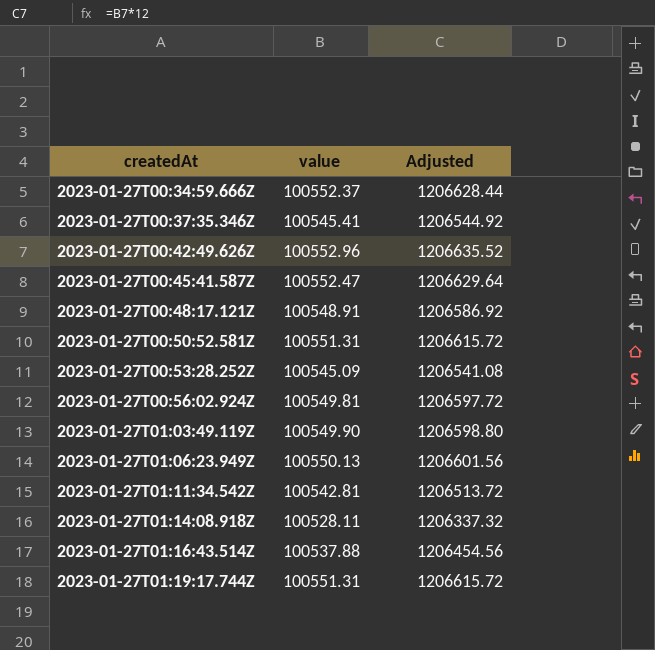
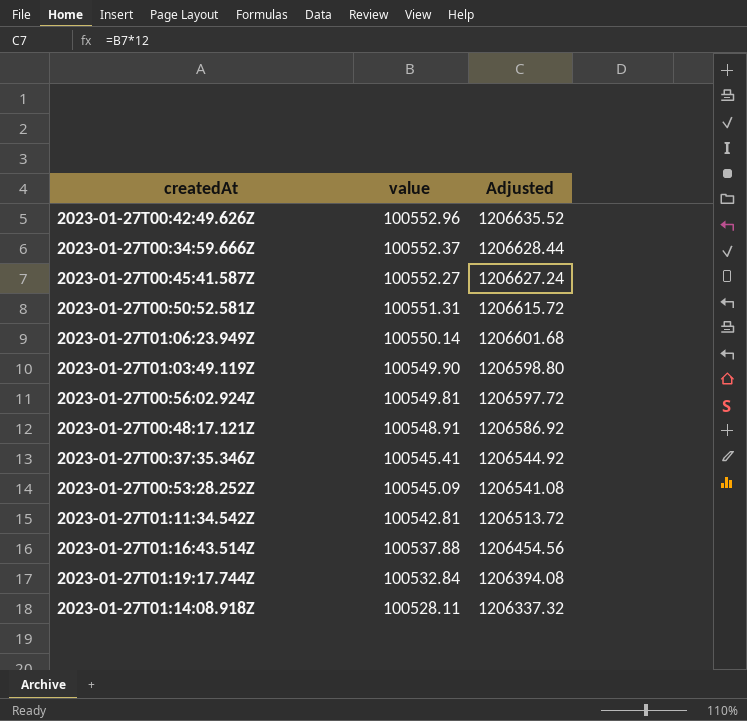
row order: createdAt ascending -> value descending
2023-01-27T00:45:41.587Z | value: 100552.47 -> 100552.27
2023-01-27T00:45:41.587Z | Adjusted: 1206629.64 -> 1206627.24
2023-01-27T01:06:23.949Z | value: 100550.13 -> 100550.14
2023-01-27T01:06:23.949Z | Adjusted: 1206601.56 -> 1206601.68
2023-01-27T01:19:17.744Z | value: 100551.31 -> 100532.84
2023-01-27T01:19:17.744Z | Adjusted: 1206615.72 -> 1206394.08

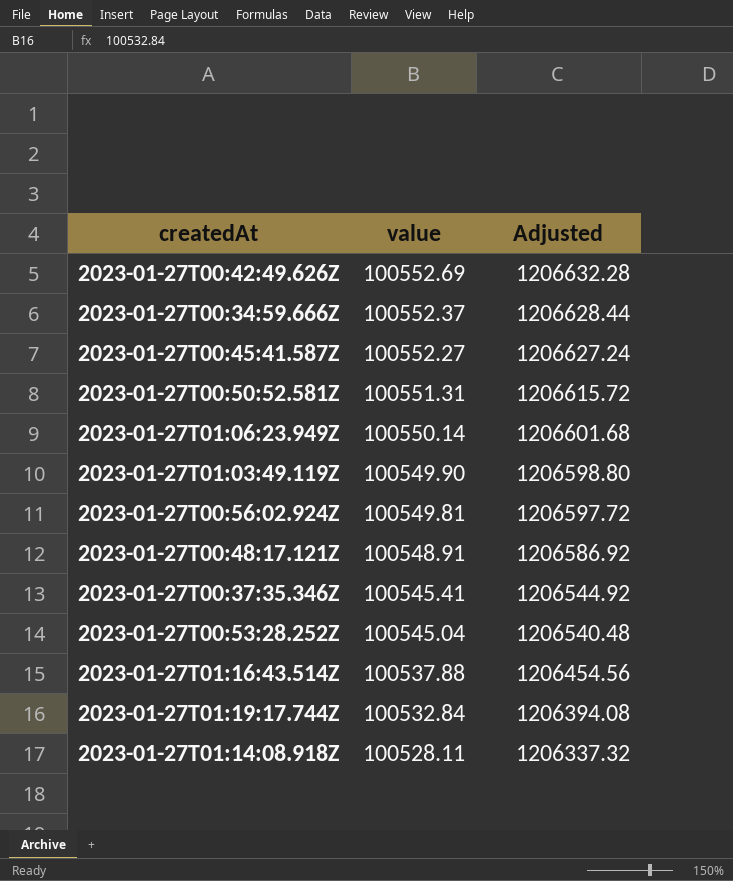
row 2023-01-27T01:11:34.542Z: 100542.81 | 1206513.72 -> none
2023-01-27T00:42:49.626Z | value: 100552.96 -> 100552.69
2023-01-27T00:42:49.626Z | Adjusted: 1206635.52 -> 1206632.28
2023-01-27T00:53:28.252Z | value: 100545.09 -> 100545.04
2023-01-27T00:53:28.252Z | Adjusted: 1206541.08 -> 1206540.48

